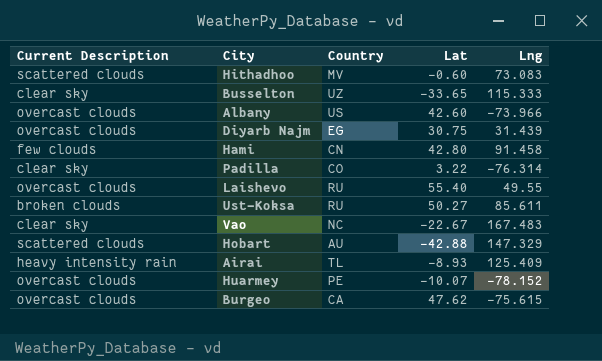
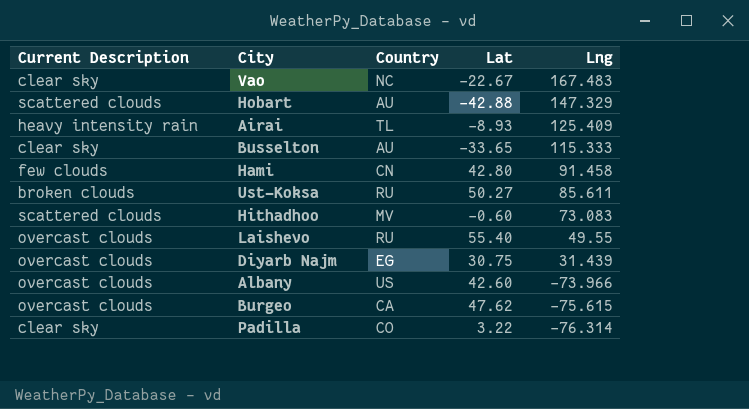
row order: none -> Lng descending
row Huarmey: overcast clouds | PE | -10.07 | -78.152 -> none
Busselton | Country: UZ -> AU

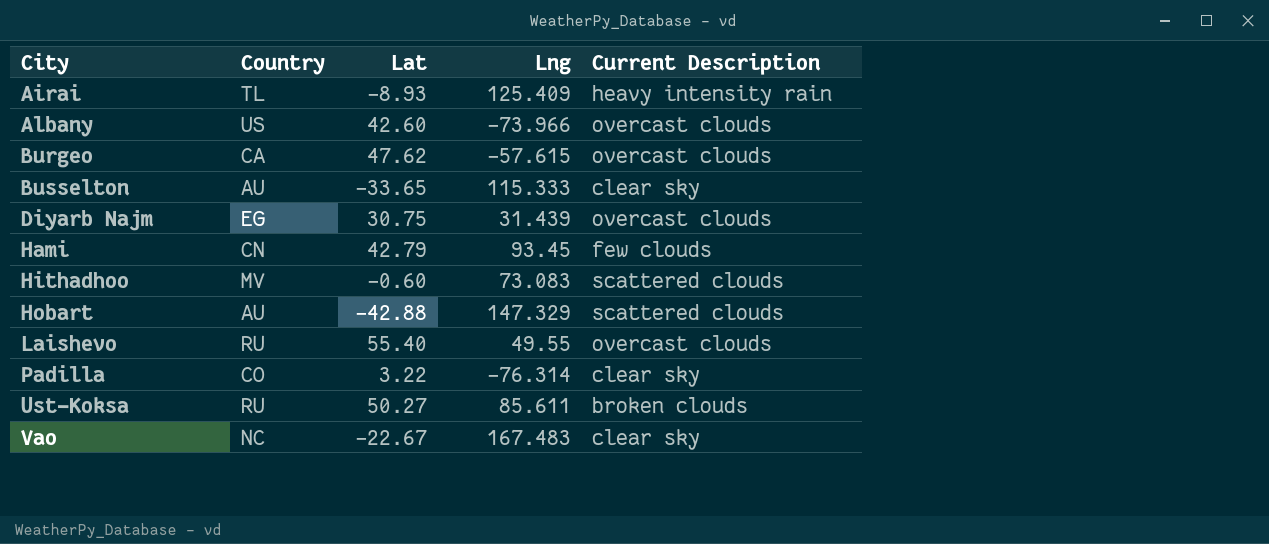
row order: Lng descending -> City ascending
column Current Description | position: 1 -> 5
Burgeo | Lng: -75.615 -> -57.615
Hami | Lat: 42.80 -> 42.79
Hami | Lng: 91.458 -> 93.45

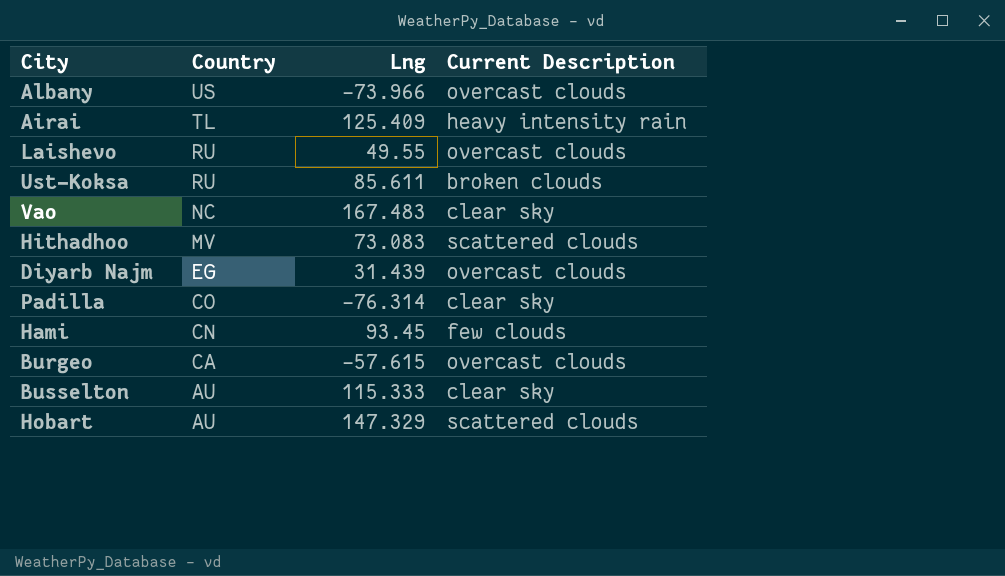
row order: City ascending -> Country descending
column Lat | position: 3 -> none

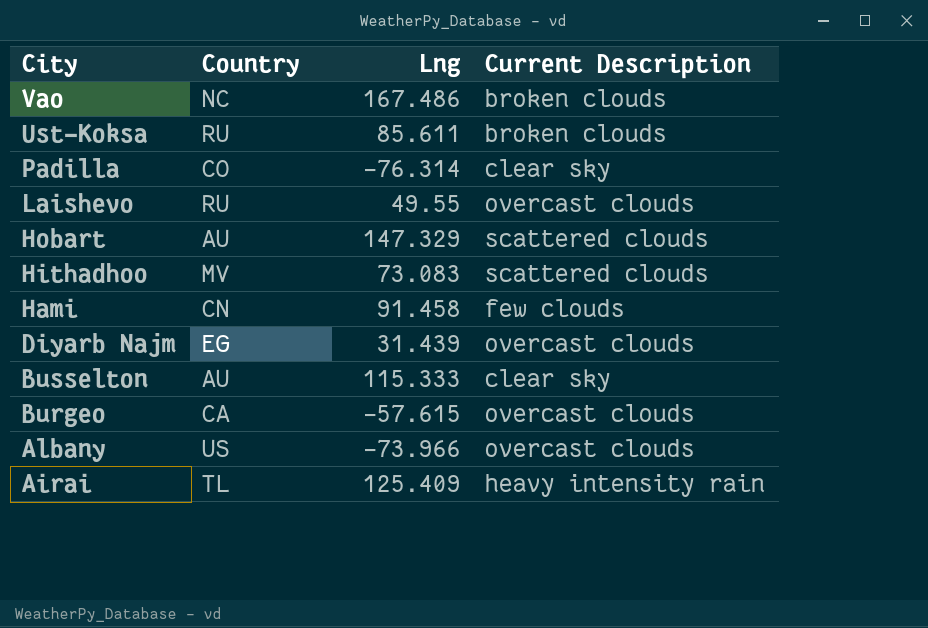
row order: Country descending -> City descending
Vao | Lng: 167.483 -> 167.486
Vao | Current Description: clear sky -> broken clouds
Hami | Lng: 93.45 -> 91.458

